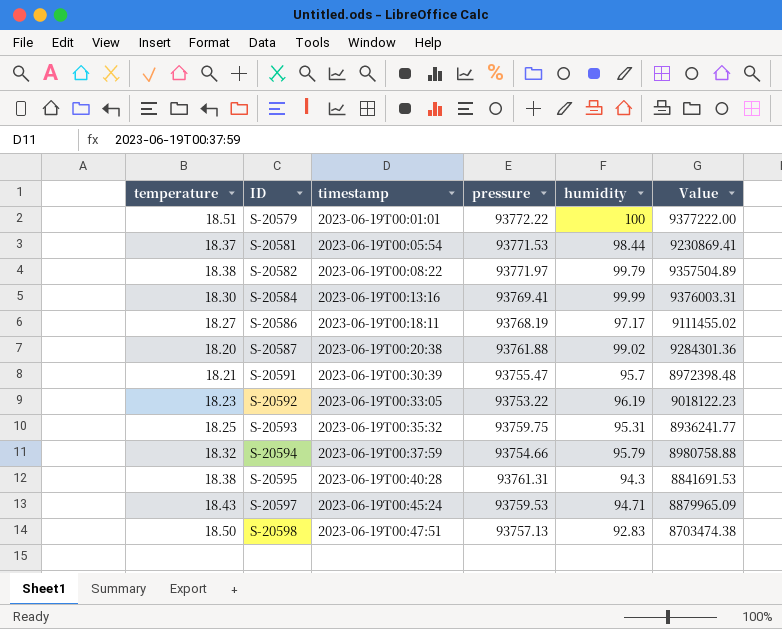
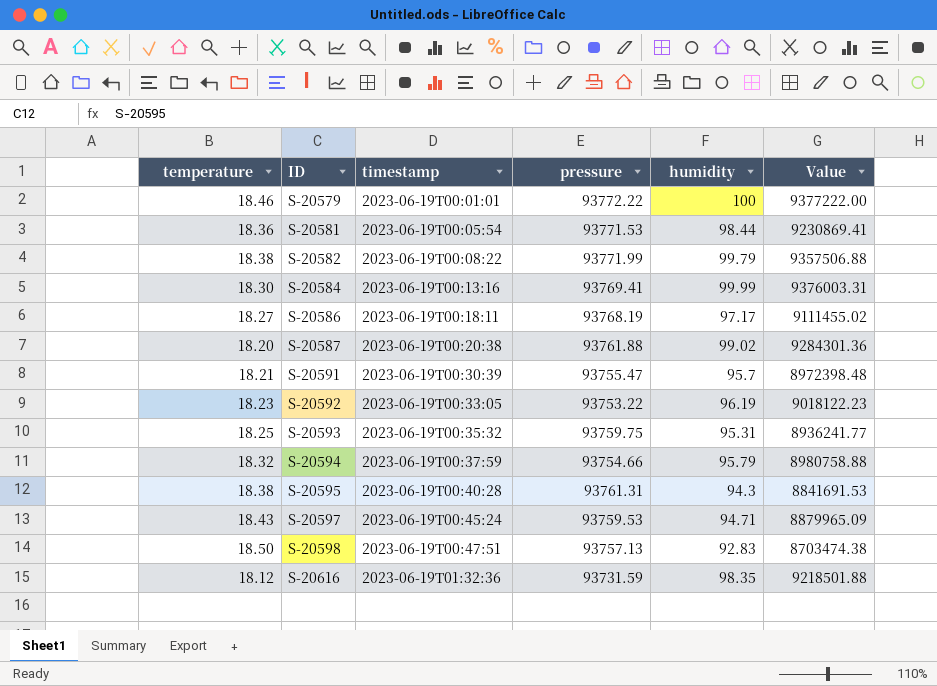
S-20579 | temperature: 18.51 -> 18.46
S-20581 | temperature: 18.37 -> 18.36
S-20582 | pressure: 93771.97 -> 93771.99
S-20582 | Value: 9357504.89 -> 9357506.88
row S-20616: none -> 18.12 | 2023-06-19T01:32:36 | 93731.59 | 98.35 | 9218501.88

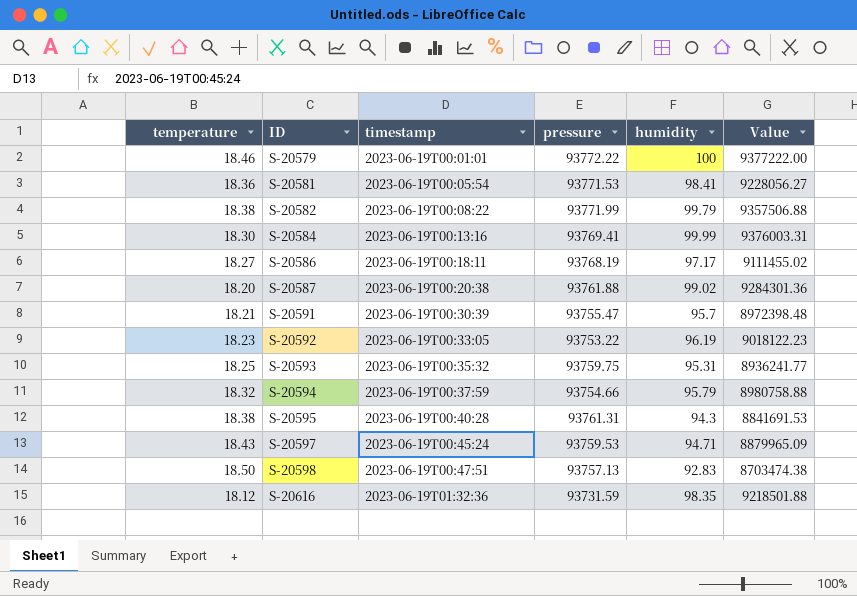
S-20581 | humidity: 98.44 -> 98.41
S-20581 | Value: 9230869.41 -> 9228056.27

